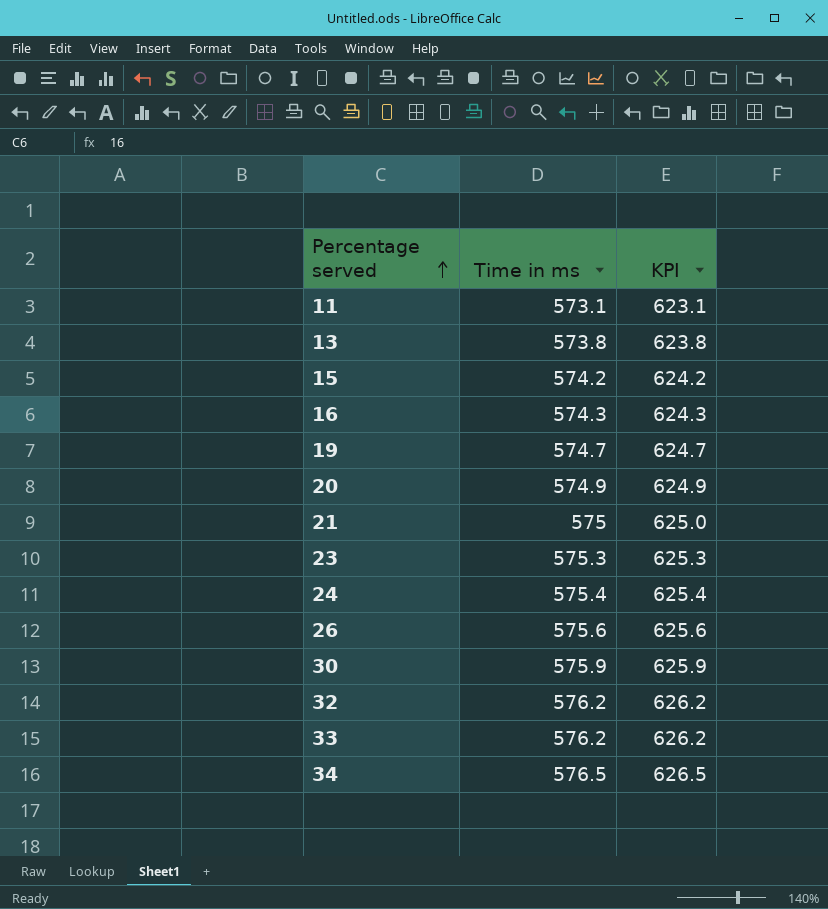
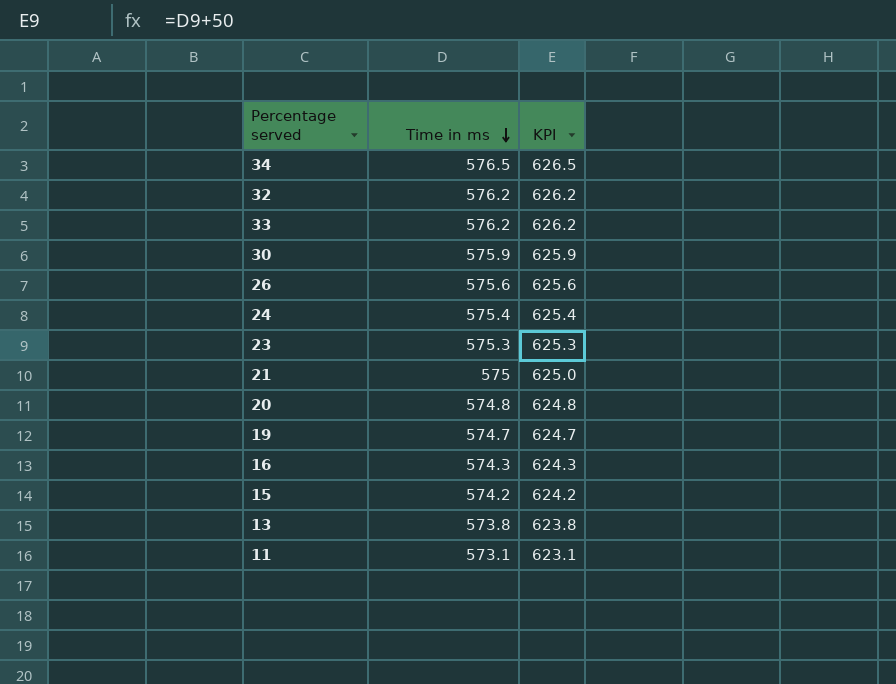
row order: Percentage served ascending -> Time in ms descending
20 | Time in ms: 574.9 -> 574.8
20 | KPI: 624.9 -> 624.8

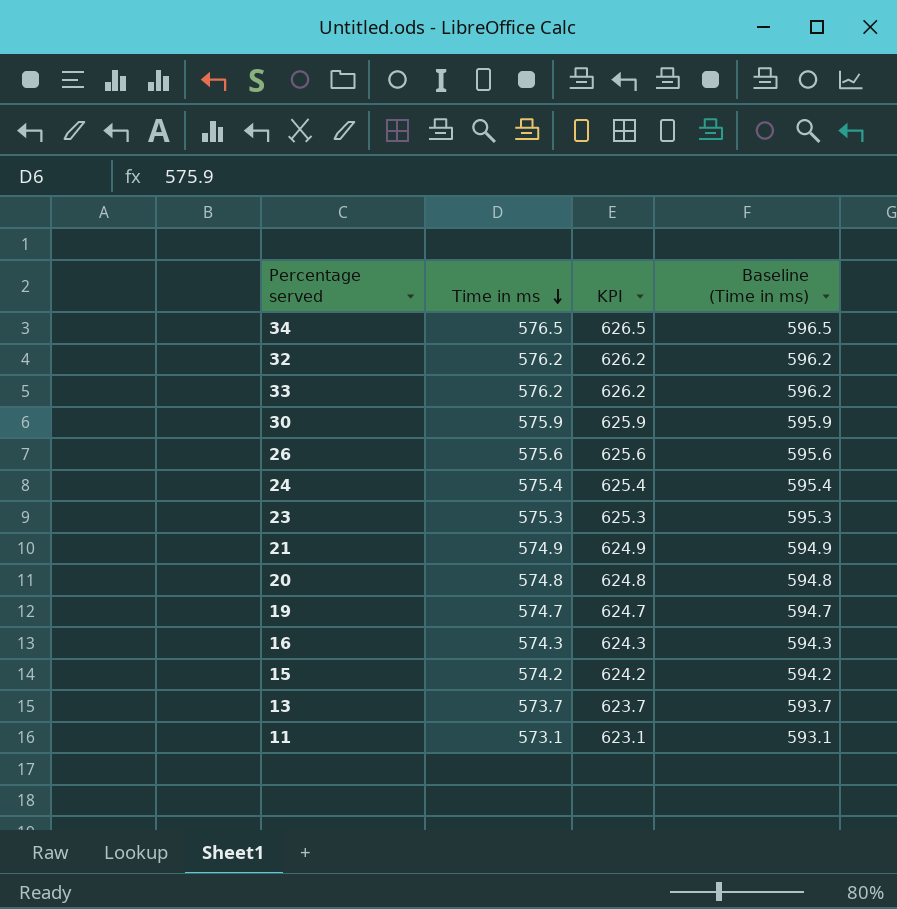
column Baseline (Time in ms) | formula: none -> [Time in ms] + 20
21 | Time in ms: 575 -> 574.9
21 | KPI: 625.0 -> 624.9
13 | Time in ms: 573.8 -> 573.7
13 | KPI: 623.8 -> 623.7

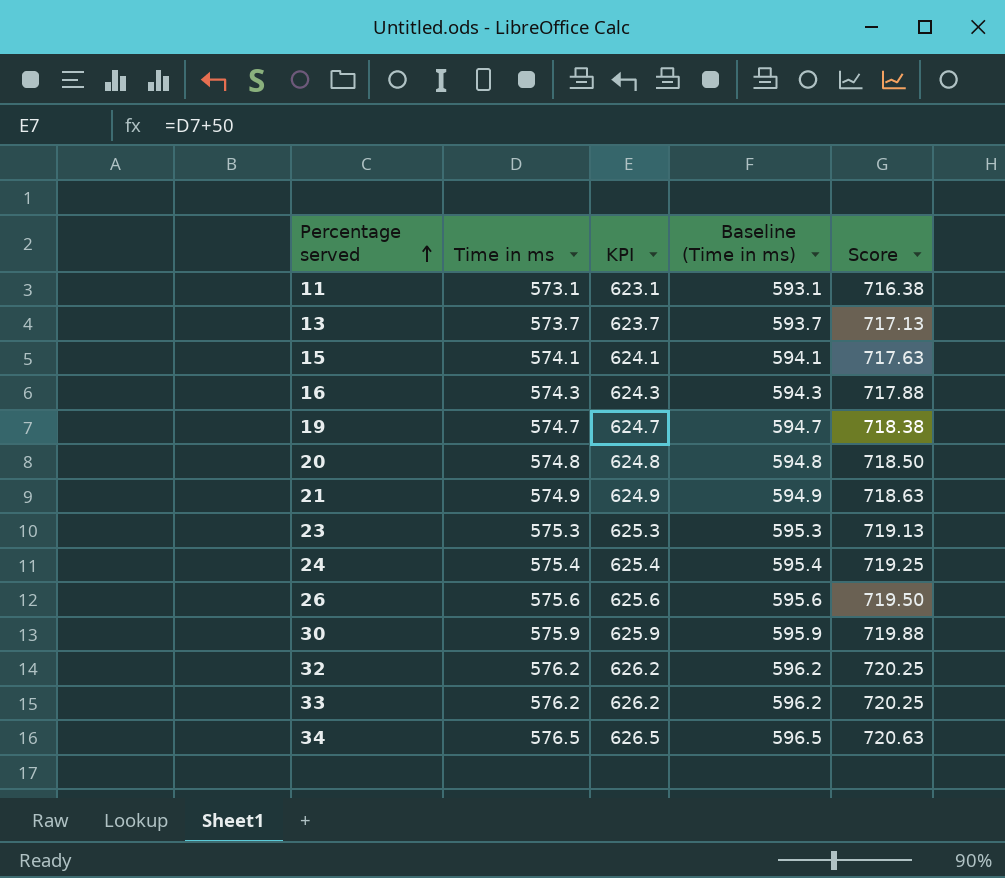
row order: Time in ms descending -> Percentage served ascending
column Score | formula: none -> [Time in ms] * 1.25
15 | Time in ms: 574.2 -> 574.1
15 | KPI: 624.2 -> 624.1
15 | Baseline (Time in ms): 594.2 -> 594.1

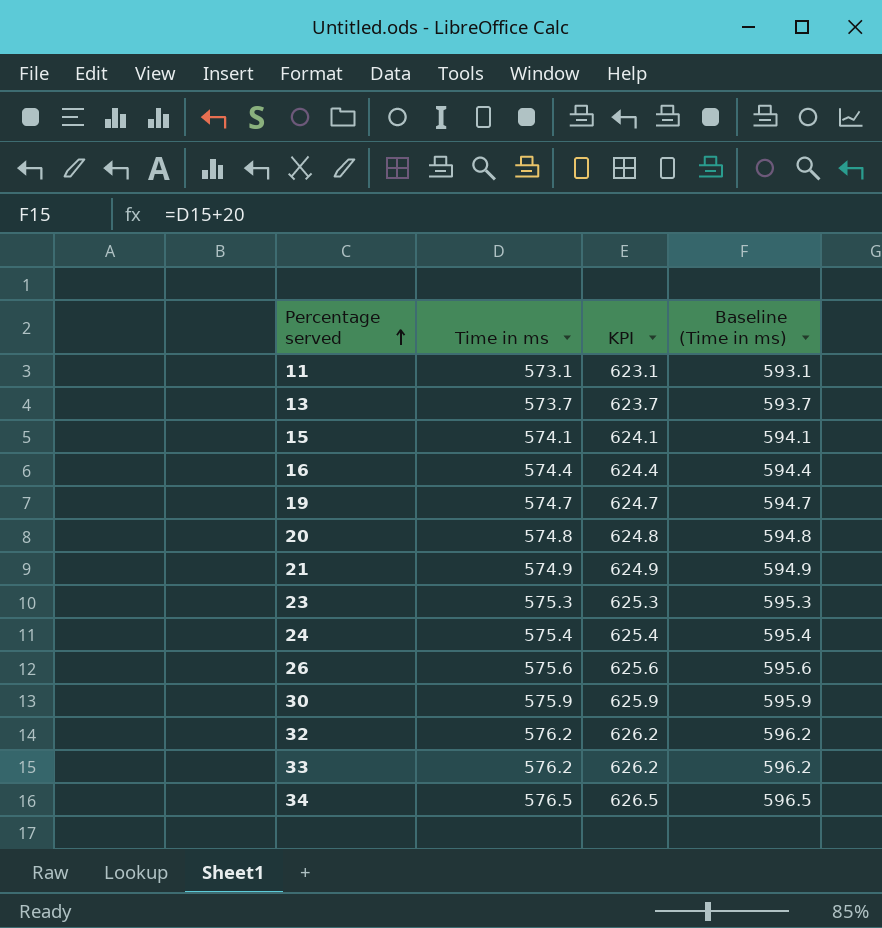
column Score | formula: [Time in ms] * 1.25 -> none
16 | Time in ms: 574.3 -> 574.4
16 | KPI: 624.3 -> 624.4
16 | Baseline (Time in ms): 594.3 -> 594.4

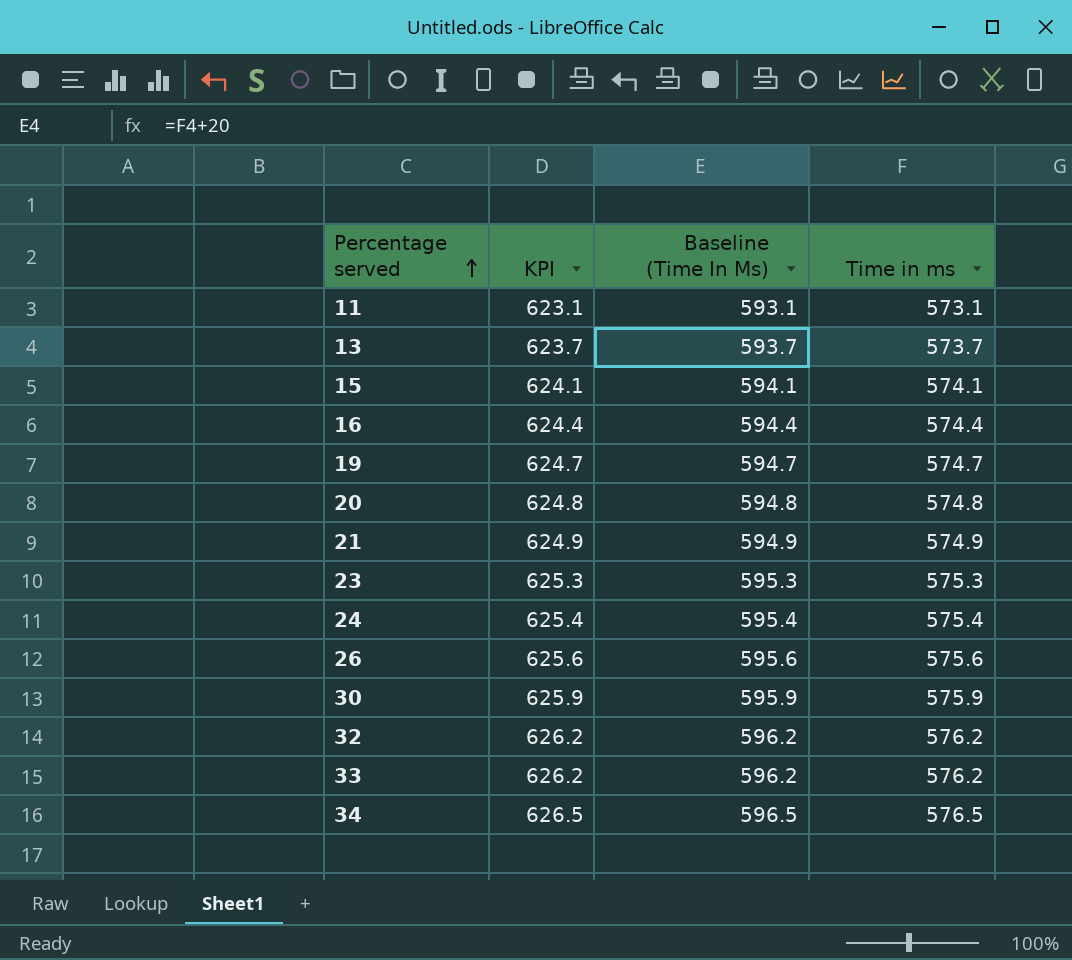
column name: Baseline (Time in ms) -> Baseline (Time In Ms)
column Time in ms | position: 2 -> 4

